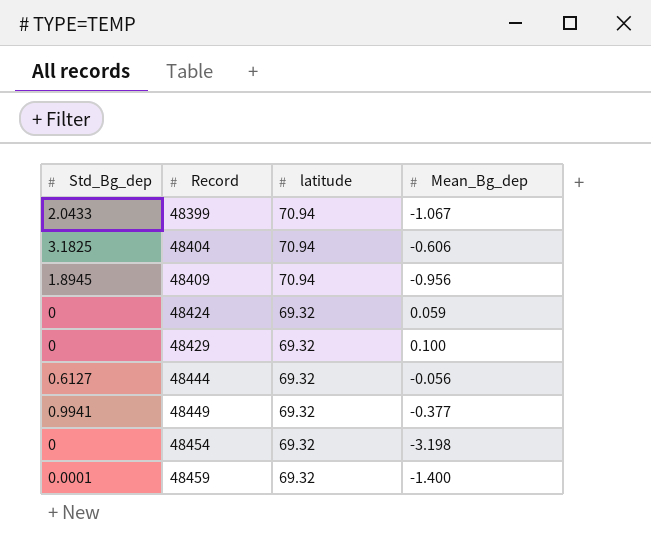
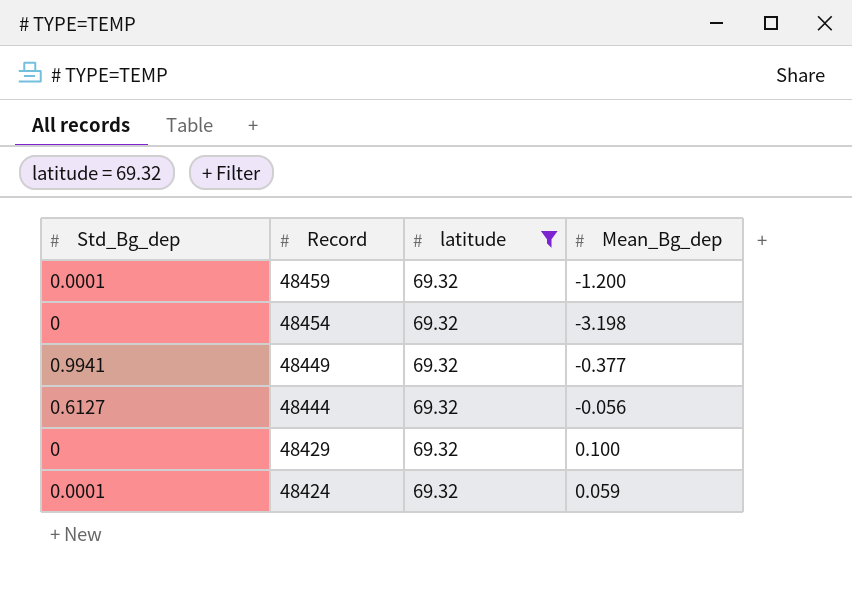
filter: none -> latitude = 69.32
row order: Record ascending -> Record descending
48459 | Mean_Bg_dep: -1.400 -> -1.200
48424 | Std_Bg_dep: 0 -> 0.0001

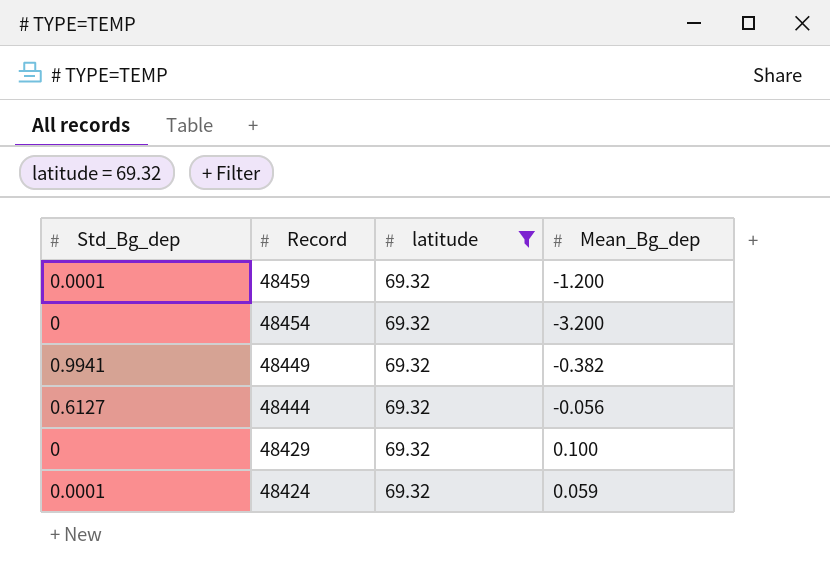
48454 | Mean_Bg_dep: -3.198 -> -3.200
48449 | Mean_Bg_dep: -0.377 -> -0.382

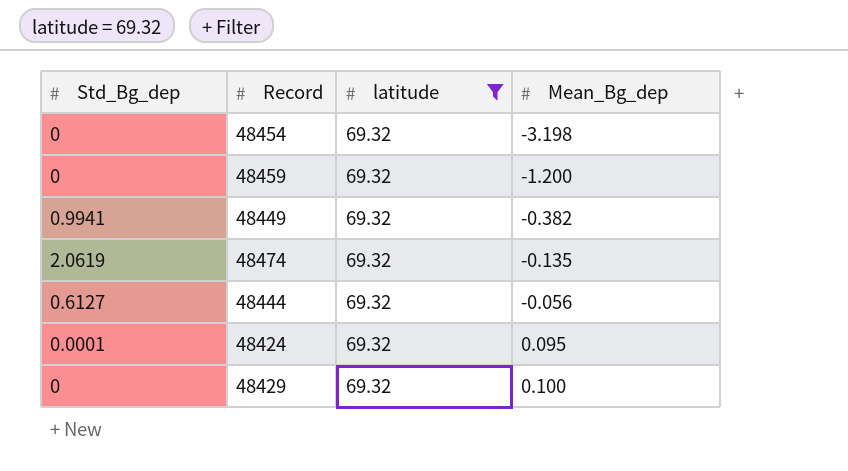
row order: Record descending -> Mean_Bg_dep ascending
48454 | Mean_Bg_dep: -3.200 -> -3.198
48459 | Std_Bg_dep: 0.0001 -> 0
row 48474: none -> 2.0619 | 69.32 | -0.135
48424 | Mean_Bg_dep: 0.059 -> 0.095

